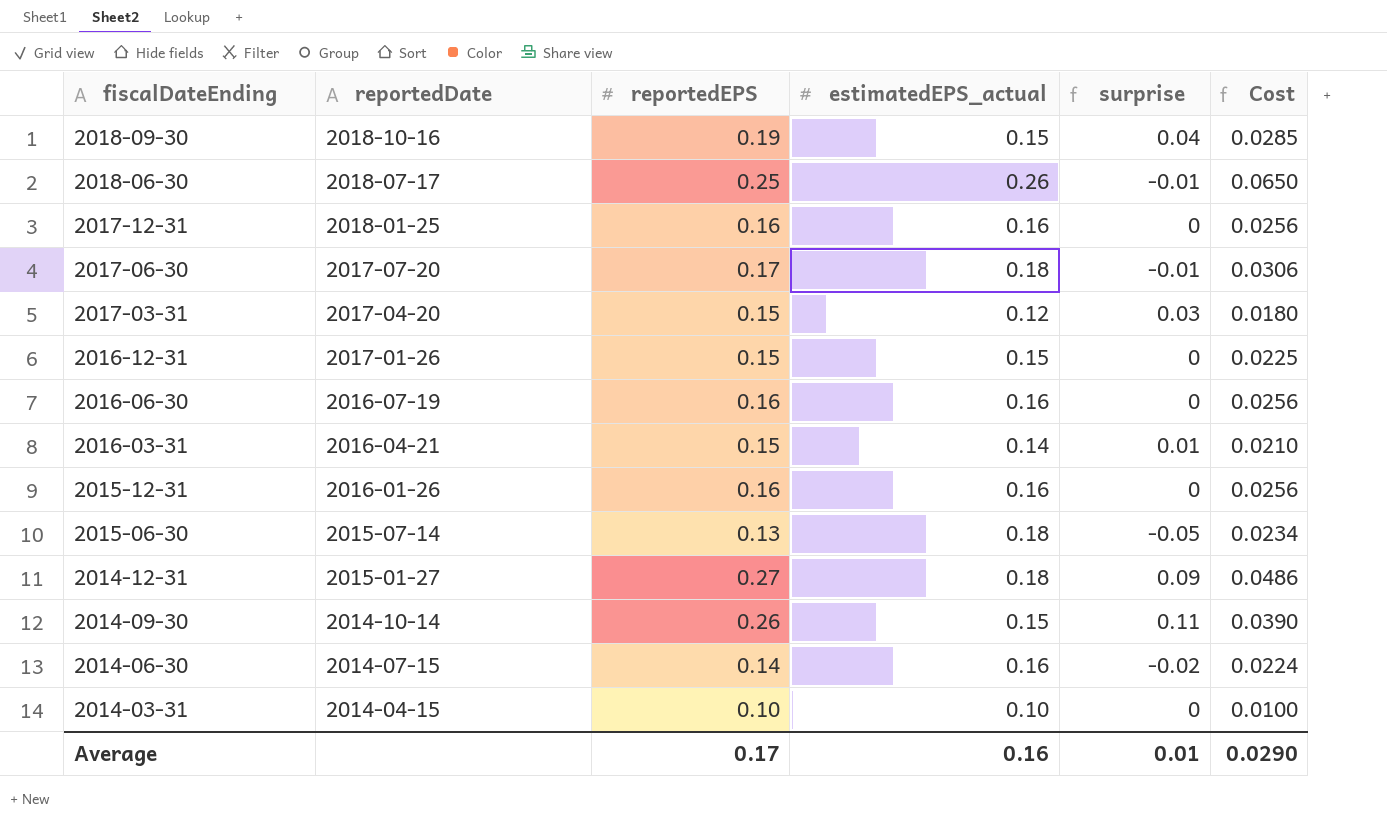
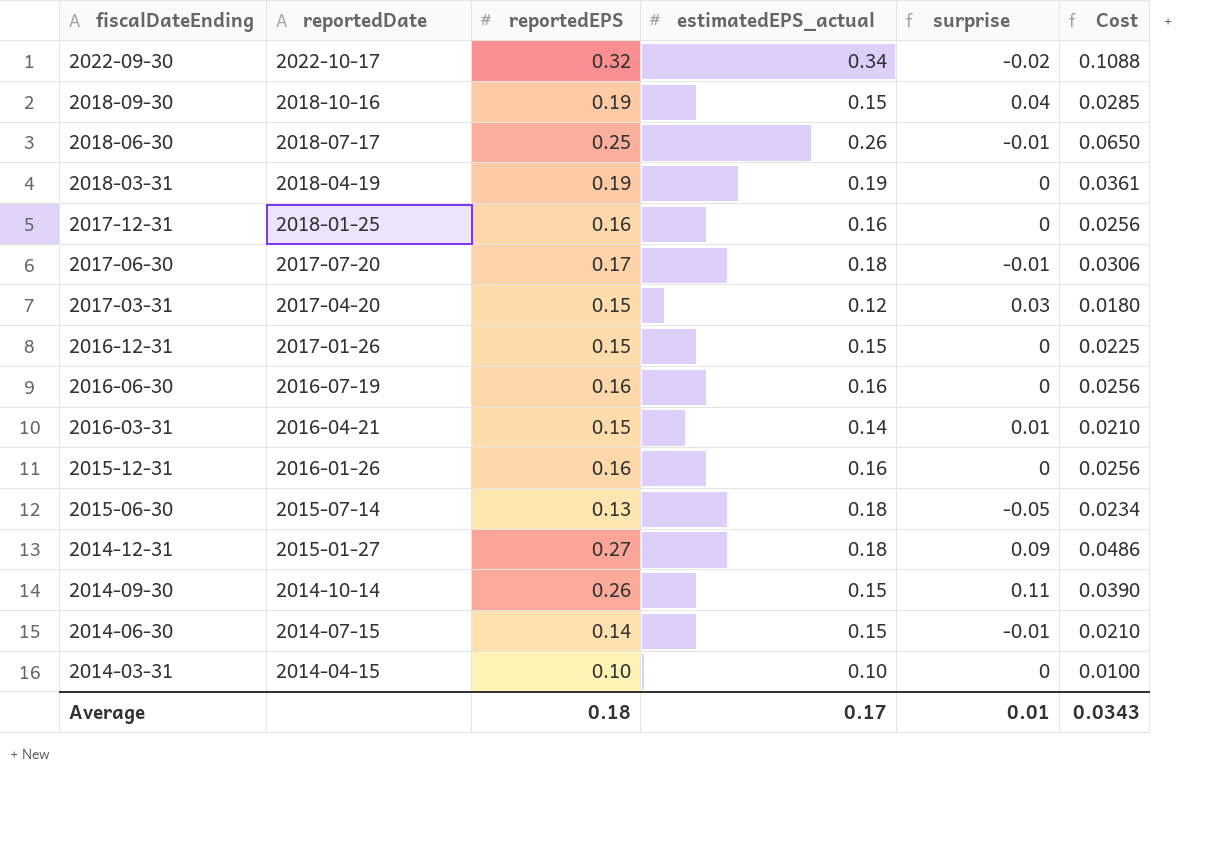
row 2022-09-30: none -> 2022-10-17 | 0.32 | 0.34 | -0.02 | 0.1088
row 2018-03-31: none -> 2018-04-19 | 0.19 | 0.19 | 0 | 0.0361
2014-06-30 | estimatedEPS_actual: 0.16 -> 0.15
2014-06-30 | surprise: -0.02 -> -0.01
2014-06-30 | Cost: 0.0224 -> 0.0210
Average | reportedEPS: 0.17 -> 0.18
Average | estimatedEPS_actual: 0.16 -> 0.17
Average | Cost: 0.0290 -> 0.0343

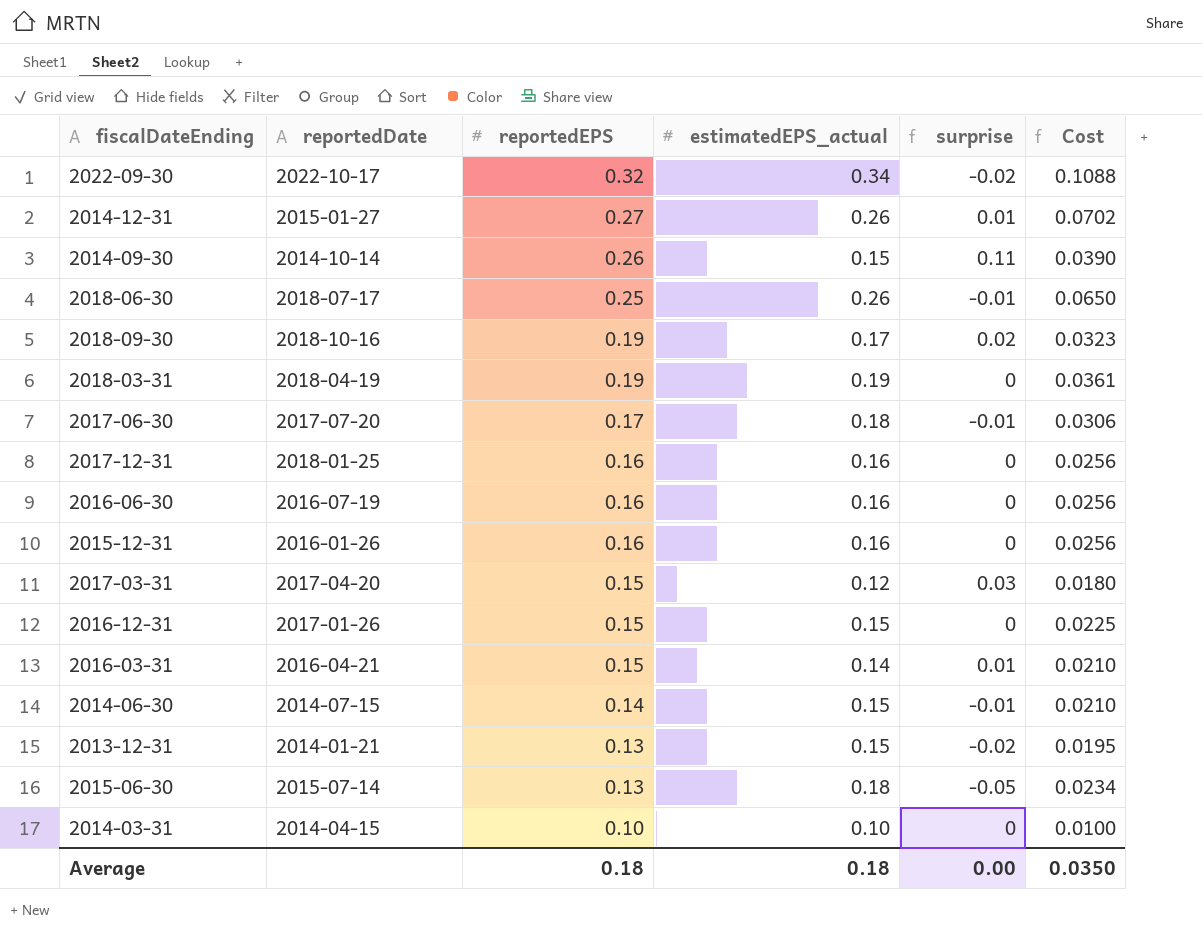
row order: fiscalDateEnding descending -> reportedEPS descending
2014-12-31 | estimatedEPS_actual: 0.18 -> 0.26
2014-12-31 | surprise: 0.09 -> 0.01
2014-12-31 | Cost: 0.0486 -> 0.0702
2018-09-30 | estimatedEPS_actual: 0.15 -> 0.17
2018-09-30 | surprise: 0.04 -> 0.02
2018-09-30 | Cost: 0.0285 -> 0.0323
row 2013-12-31: none -> 2014-01-21 | 0.13 | 0.15 | -0.02 | 0.0195
Average | estimatedEPS_actual: 0.17 -> 0.18
Average | surprise: 0.01 -> 0.00
Average | Cost: 0.0343 -> 0.0350

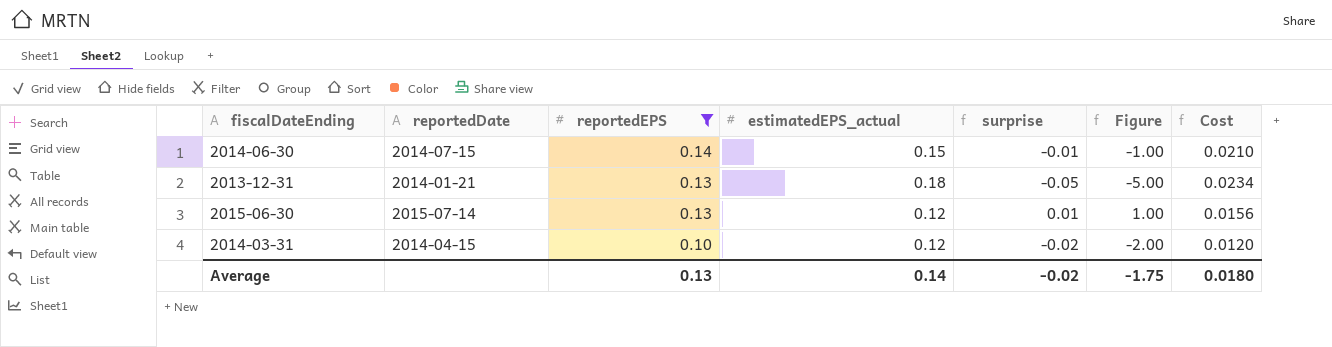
filter: none -> reportedEPS <= 0.14
column Figure | formula: none -> [surprise] * 100
2013-12-31 | estimatedEPS_actual: 0.15 -> 0.18
2013-12-31 | surprise: -0.02 -> -0.05
2013-12-31 | Cost: 0.0195 -> 0.0234
2015-06-30 | estimatedEPS_actual: 0.18 -> 0.12
2015-06-30 | surprise: -0.05 -> 0.01
2015-06-30 | Cost: 0.0234 -> 0.0156
2014-03-31 | estimatedEPS_actual: 0.10 -> 0.12
2014-03-31 | surprise: 0 -> -0.02
2014-03-31 | Cost: 0.0100 -> 0.0120
Average | reportedEPS: 0.18 -> 0.13
Average | estimatedEPS_actual: 0.18 -> 0.14
Average | surprise: 0.00 -> -0.02
Average | Cost: 0.0350 -> 0.0180

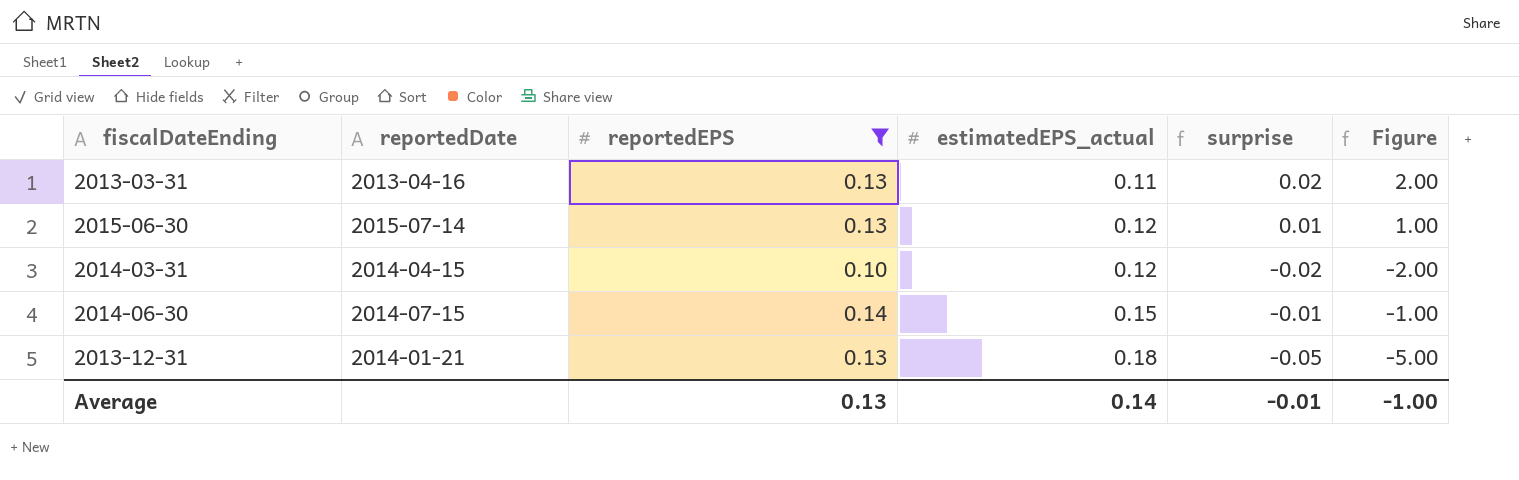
row order: reportedEPS descending -> estimatedEPS_actual ascending
column Cost | formula: [reportedEPS] * [estimatedEPS_actual] -> none
row 2013-03-31: none -> 2013-04-16 | 0.13 | 0.11 | 0.02 | 2.00
Average | surprise: -0.02 -> -0.01
Average | Figure: -1.75 -> -1.00

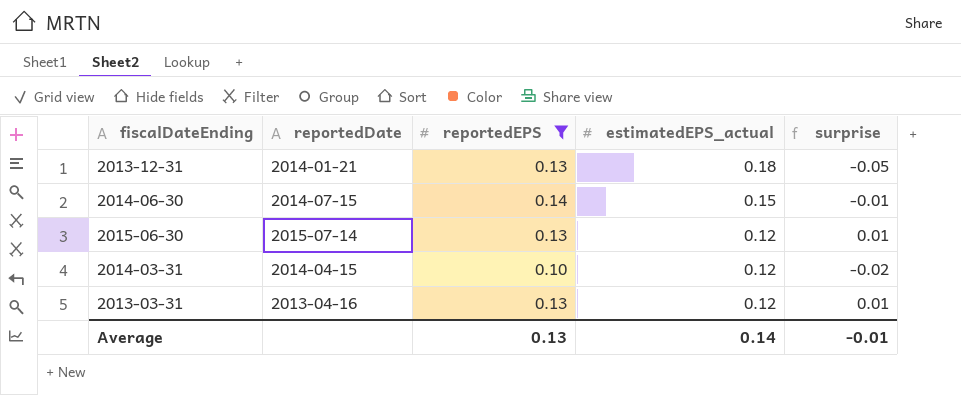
row order: estimatedEPS_actual ascending -> estimatedEPS_actual descending
column Figure | formula: [surprise] * 100 -> none
2013-03-31 | estimatedEPS_actual: 0.11 -> 0.12
2013-03-31 | surprise: 0.02 -> 0.01

